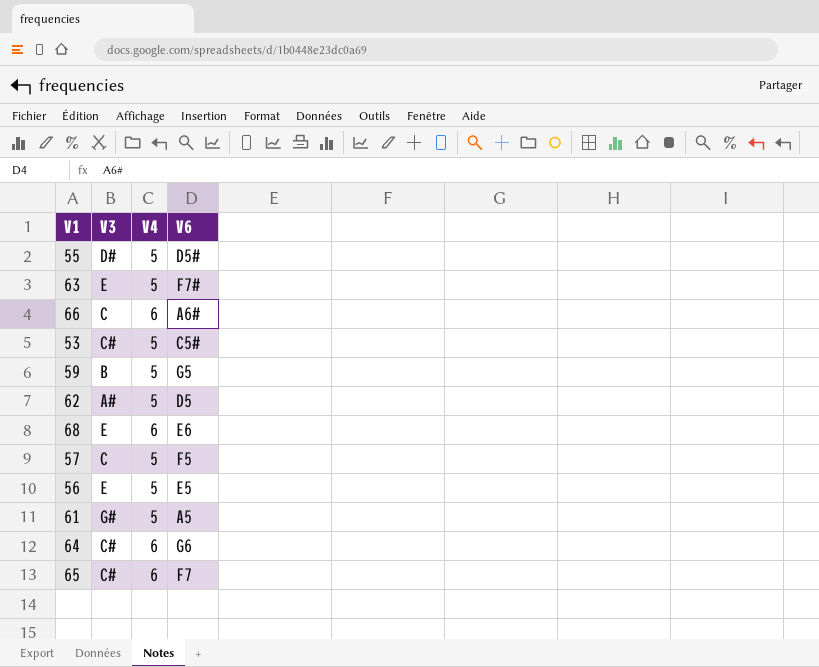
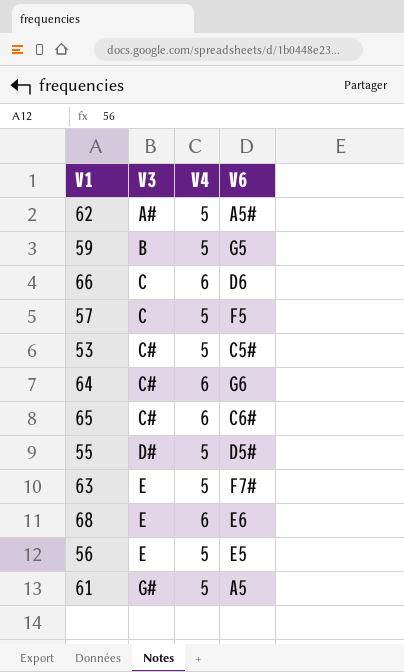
row order: none -> V3 ascending
62 | V6: D5 -> A5#
66 | V6: A6# -> D6
65 | V6: F7 -> C6#

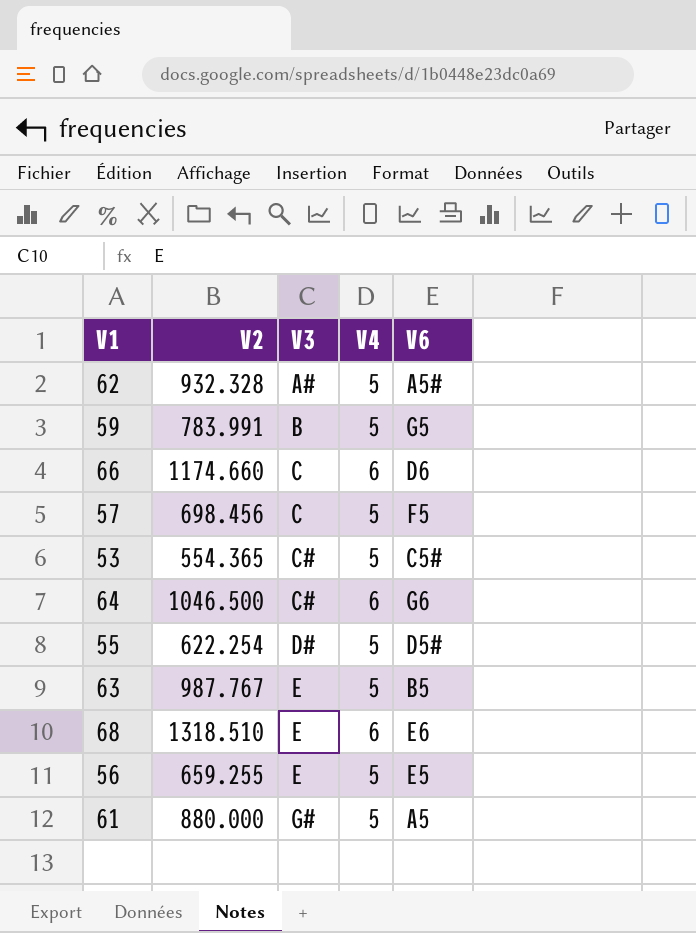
column V2 | position: none -> 2
row 65: C# | 6 | C6# -> none
63 | V6: F7# -> B5

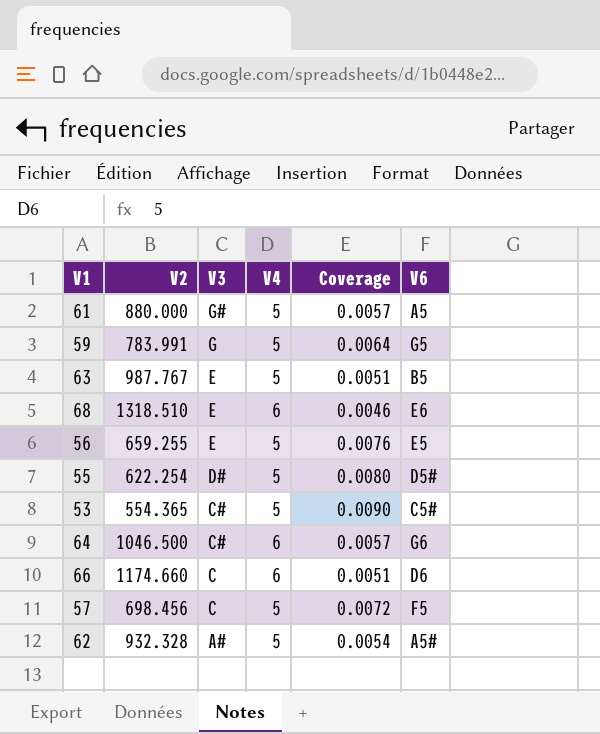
row order: V3 ascending -> V3 descending
column Coverage | formula: none -> [V4] / [V2]
59 | V3: B -> G

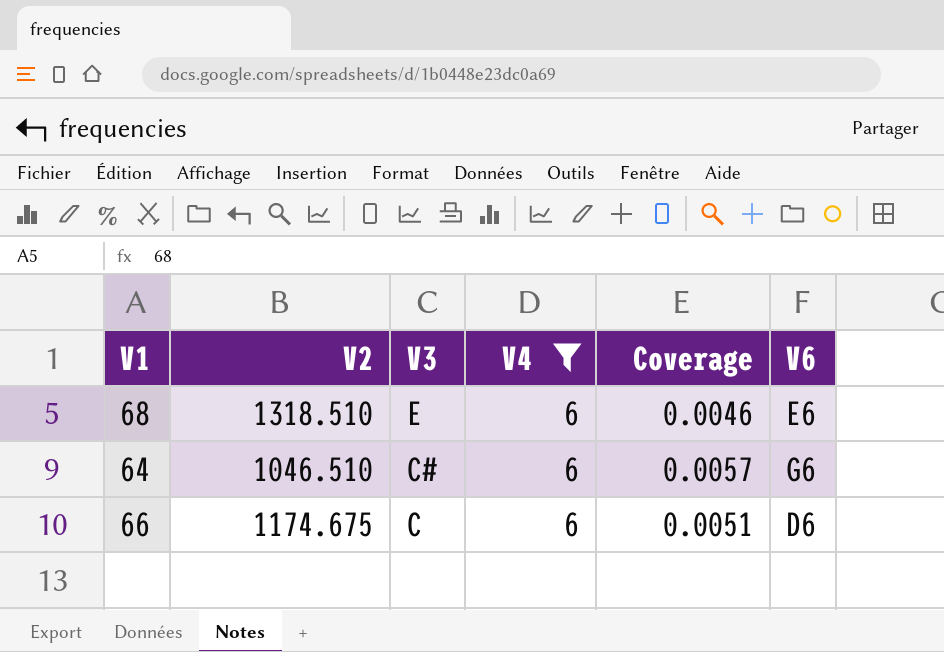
filter: none -> V4 = 6
64 | V2: 1046.500 -> 1046.510
66 | V2: 1174.660 -> 1174.675

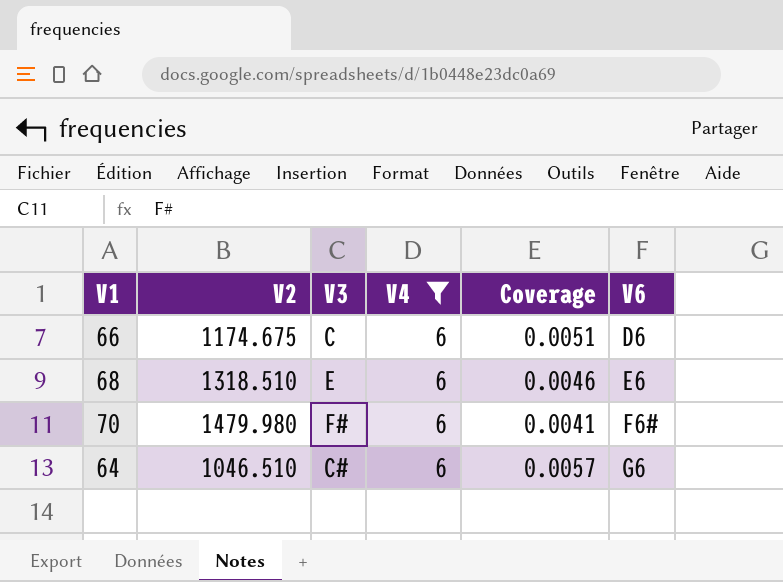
row order: V3 descending -> V6 ascending
row 70: none -> 1479.980 | F# | 6 | 0.0041 | F6#

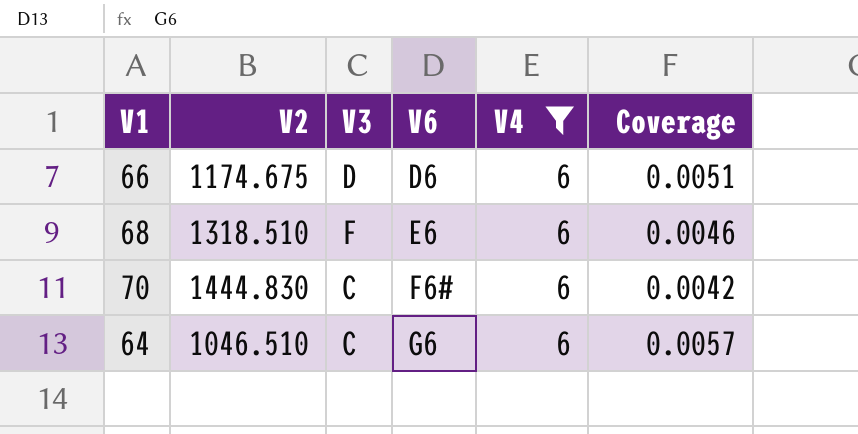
column V6 | position: 6 -> 4
66 | V3: C -> D
68 | V3: E -> F
70 | V2: 1479.980 -> 1444.830
70 | V3: F# -> C
70 | Coverage: 0.0041 -> 0.0042
64 | V3: C# -> C

